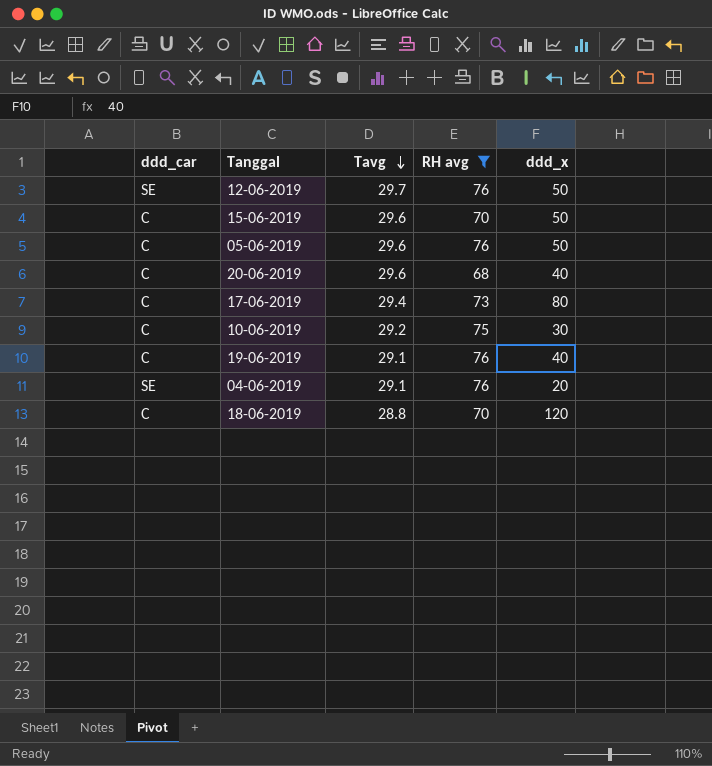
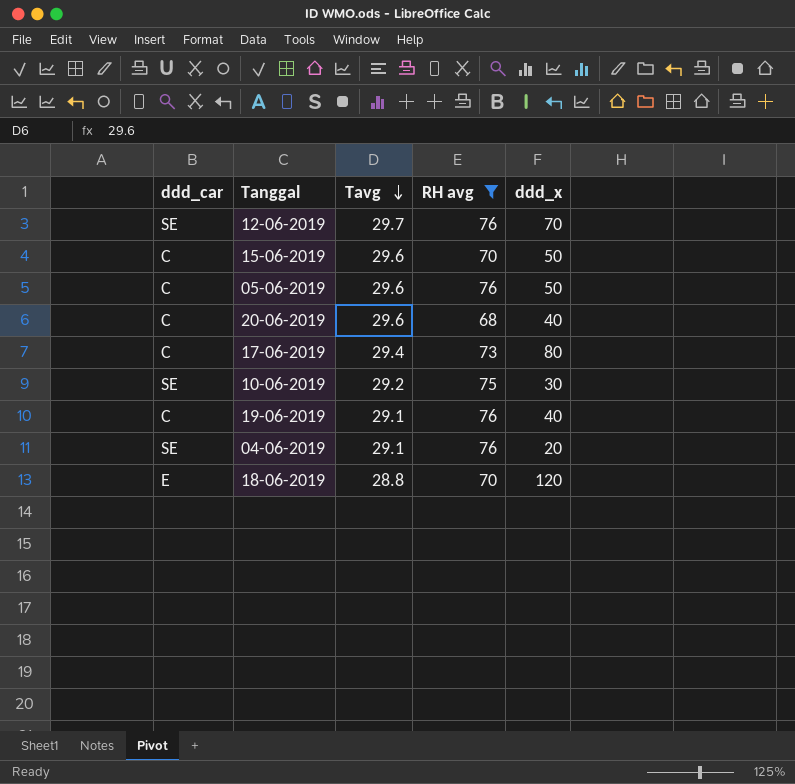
12-06-2019 | ddd_x: 50 -> 70
10-06-2019 | ddd_car: C -> SE
18-06-2019 | ddd_car: C -> E

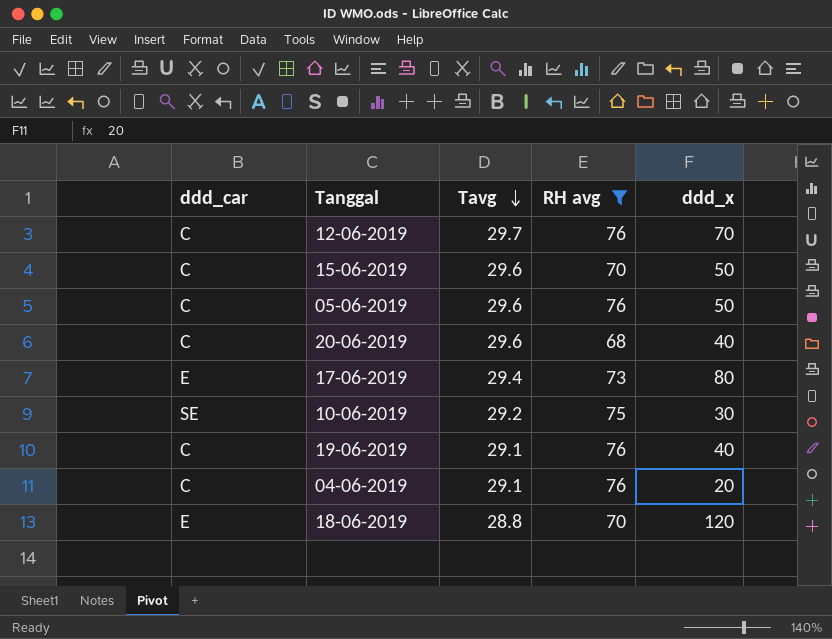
12-06-2019 | ddd_car: SE -> C
17-06-2019 | ddd_car: C -> E
04-06-2019 | ddd_car: SE -> C

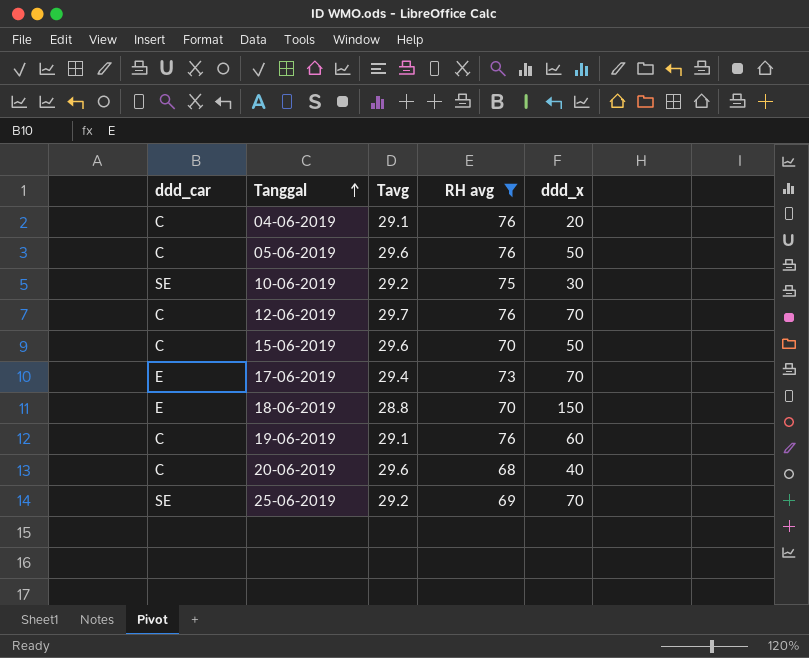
row order: Tavg descending -> Tanggal ascending
17-06-2019 | ddd_x: 80 -> 70
18-06-2019 | ddd_x: 120 -> 150
19-06-2019 | ddd_x: 40 -> 60
row 25-06-2019: none -> SE | 29.2 | 69 | 70

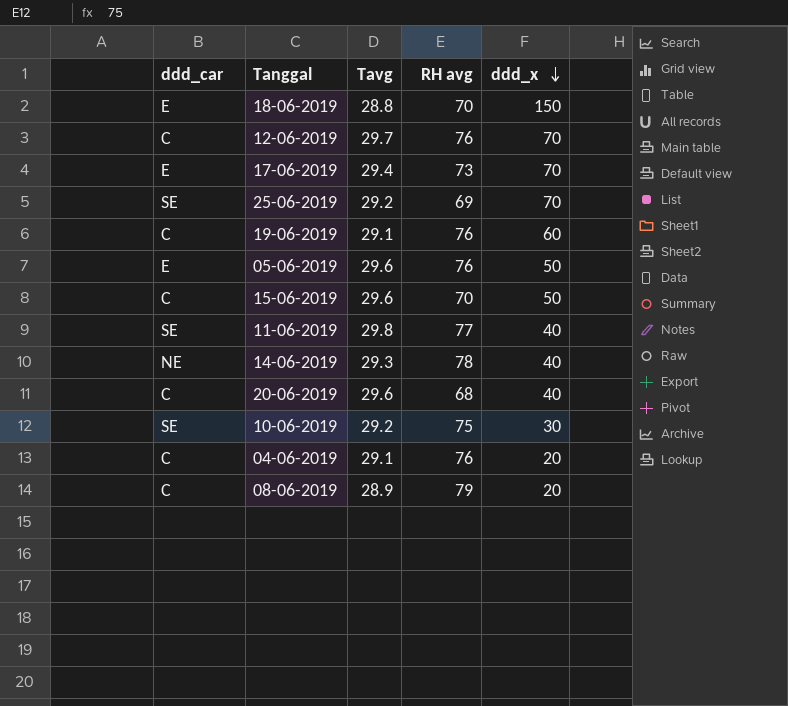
filter: RH avg <= 76 -> none
row order: Tanggal ascending -> ddd_x descending
05-06-2019 | ddd_car: C -> E

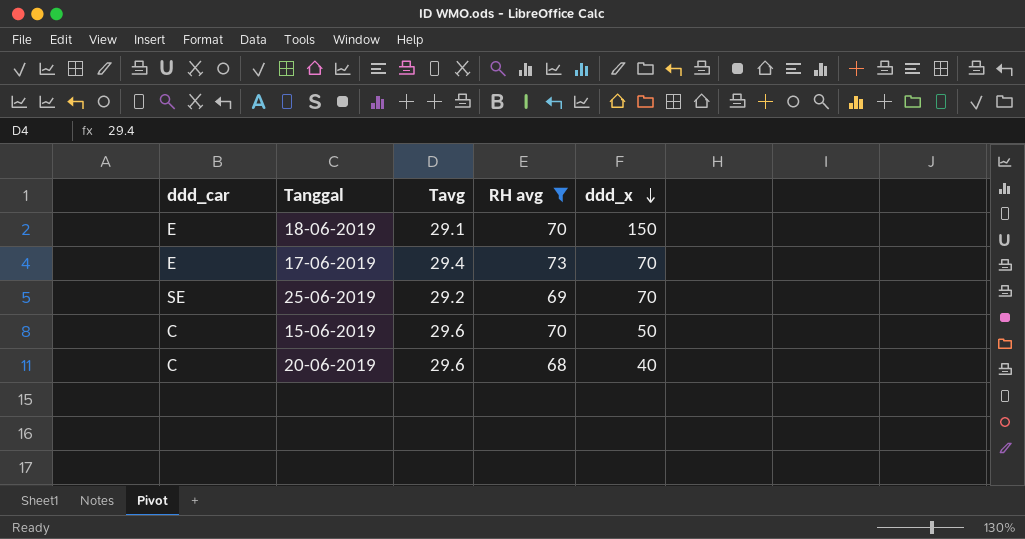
filter: none -> RH avg <= 73
18-06-2019 | Tavg: 28.8 -> 29.1

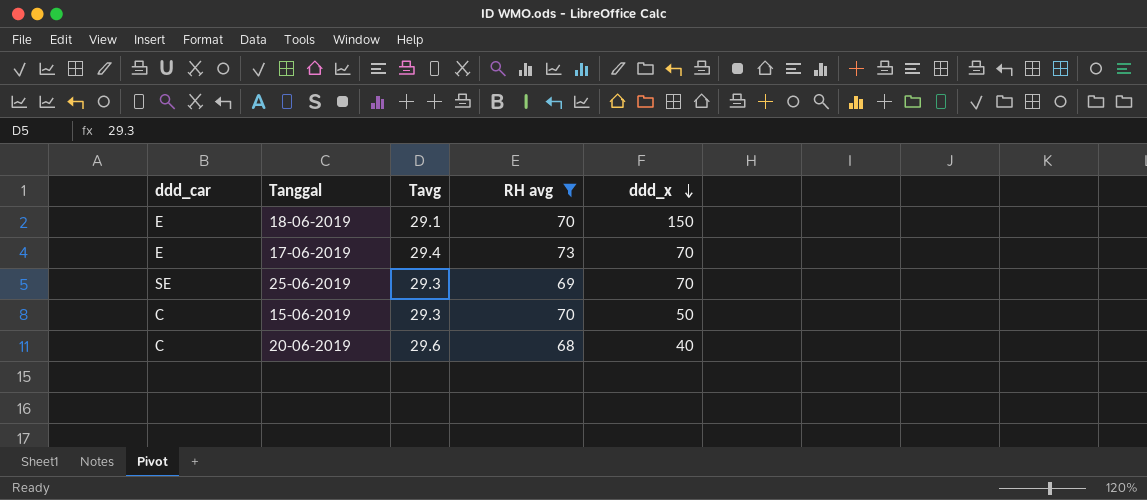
25-06-2019 | Tavg: 29.2 -> 29.3
15-06-2019 | Tavg: 29.6 -> 29.3

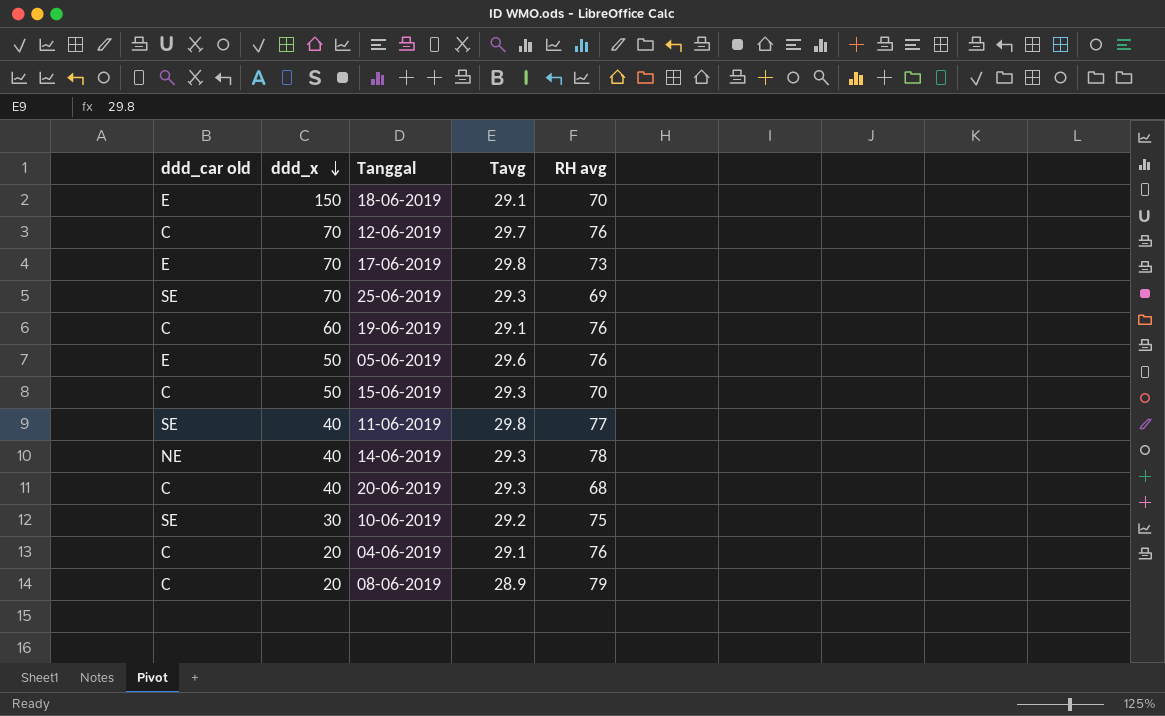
filter: RH avg <= 73 -> none
column name: ddd_car -> ddd_car old
column ddd_x | position: 5 -> 2
17-06-2019 | Tavg: 29.4 -> 29.8
20-06-2019 | Tavg: 29.6 -> 29.3

